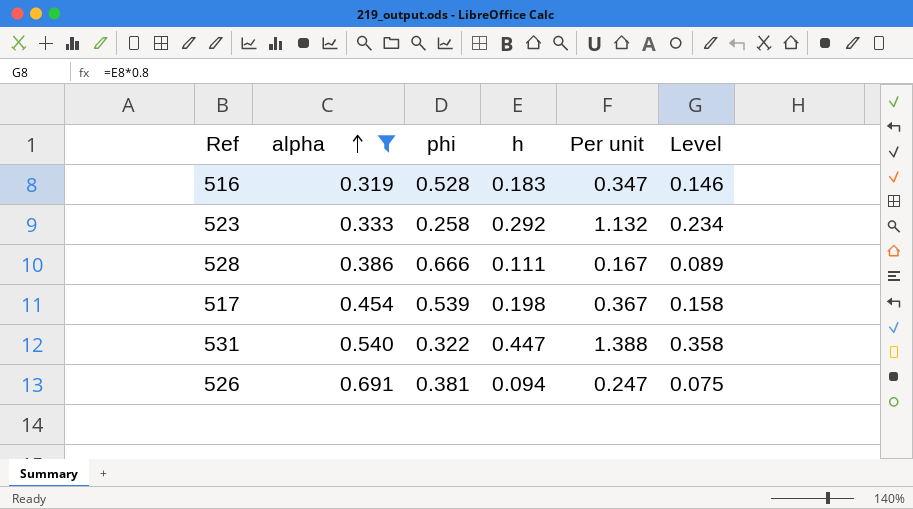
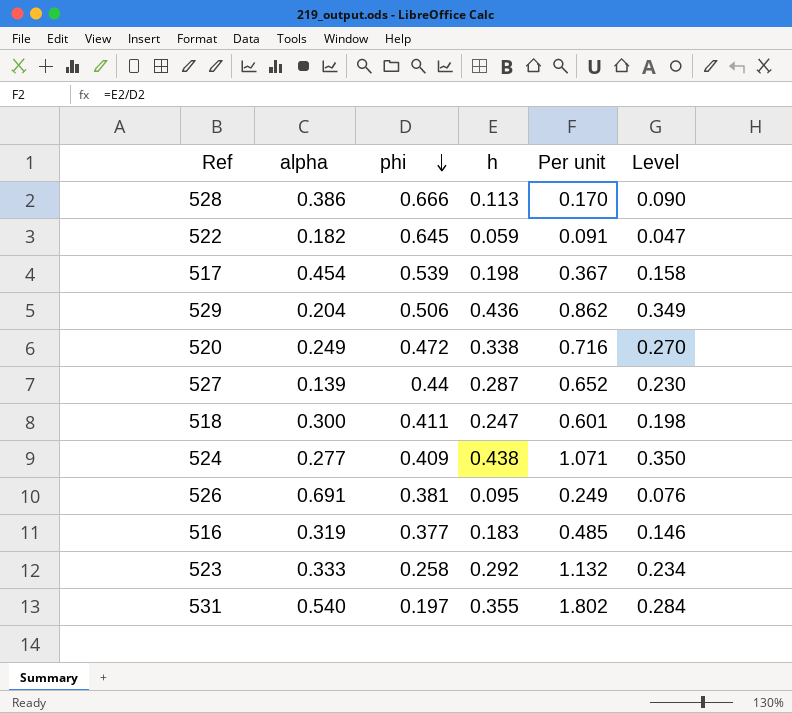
filter: alpha >= 0.319 -> none
row order: alpha ascending -> phi descending
528 | h: 0.111 -> 0.113
528 | Per unit: 0.167 -> 0.170
528 | Level: 0.089 -> 0.090
526 | h: 0.094 -> 0.095
526 | Per unit: 0.247 -> 0.249
526 | Level: 0.075 -> 0.076
516 | phi: 0.528 -> 0.377
516 | Per unit: 0.347 -> 0.485
531 | phi: 0.322 -> 0.197
531 | h: 0.447 -> 0.355
531 | Per unit: 1.388 -> 1.802
531 | Level: 0.358 -> 0.284

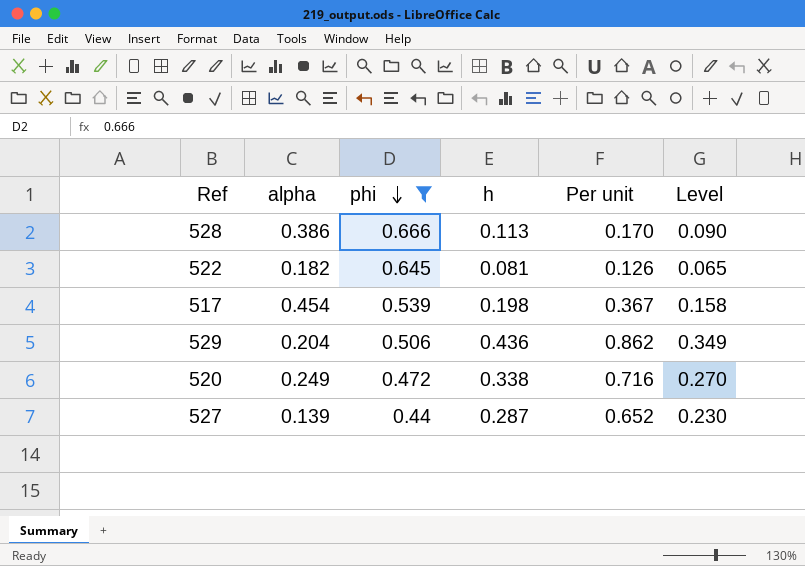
filter: none -> phi >= 0.44
522 | h: 0.059 -> 0.081
522 | Per unit: 0.091 -> 0.126
522 | Level: 0.047 -> 0.065

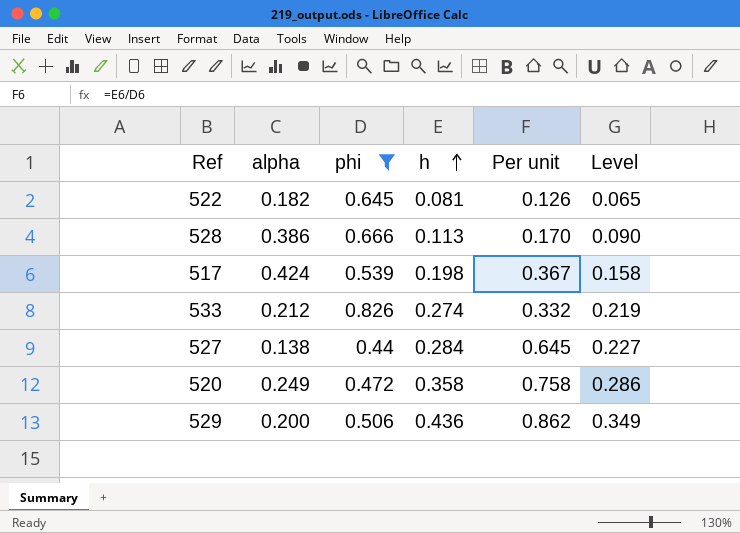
row order: phi descending -> h ascending
517 | alpha: 0.454 -> 0.424
row 533: none -> 0.212 | 0.826 | 0.274 | 0.332 | 0.219
527 | alpha: 0.139 -> 0.138
527 | h: 0.287 -> 0.284
527 | Per unit: 0.652 -> 0.645
527 | Level: 0.230 -> 0.227
520 | h: 0.338 -> 0.358
520 | Per unit: 0.716 -> 0.758
520 | Level: 0.270 -> 0.286
529 | alpha: 0.204 -> 0.200

